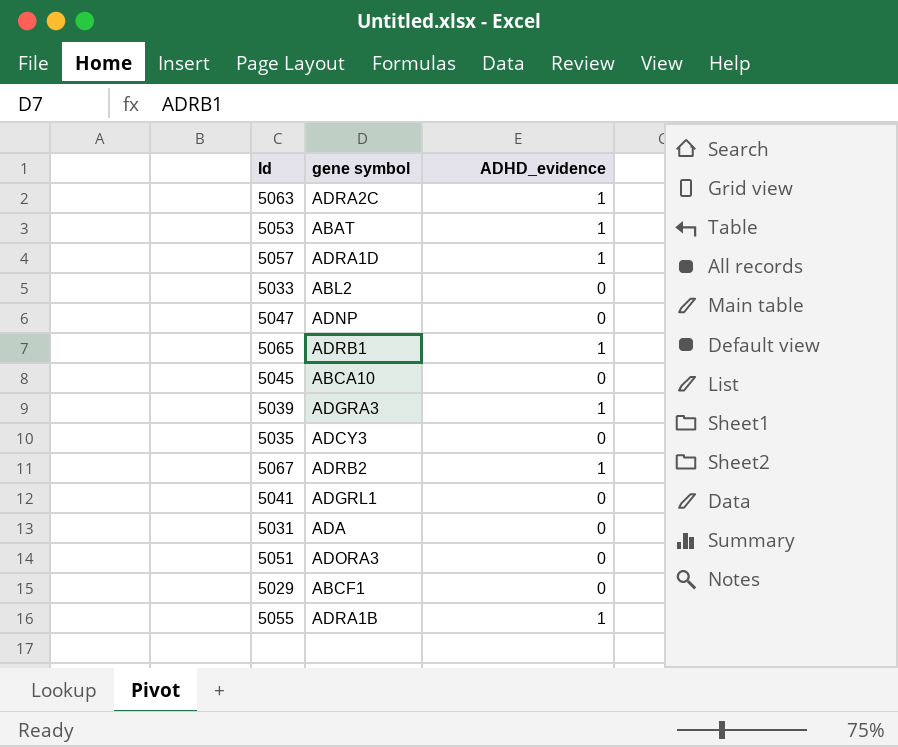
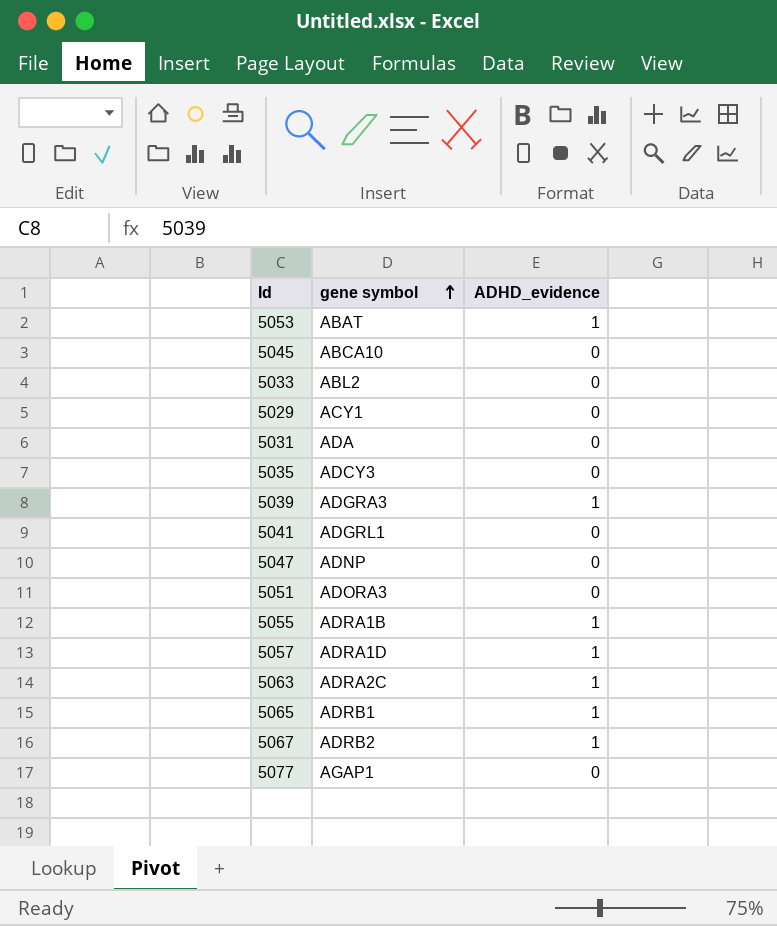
row order: none -> gene symbol ascending
5029 | gene symbol: ABCF1 -> ACY1
row 5077: none -> AGAP1 | 0

